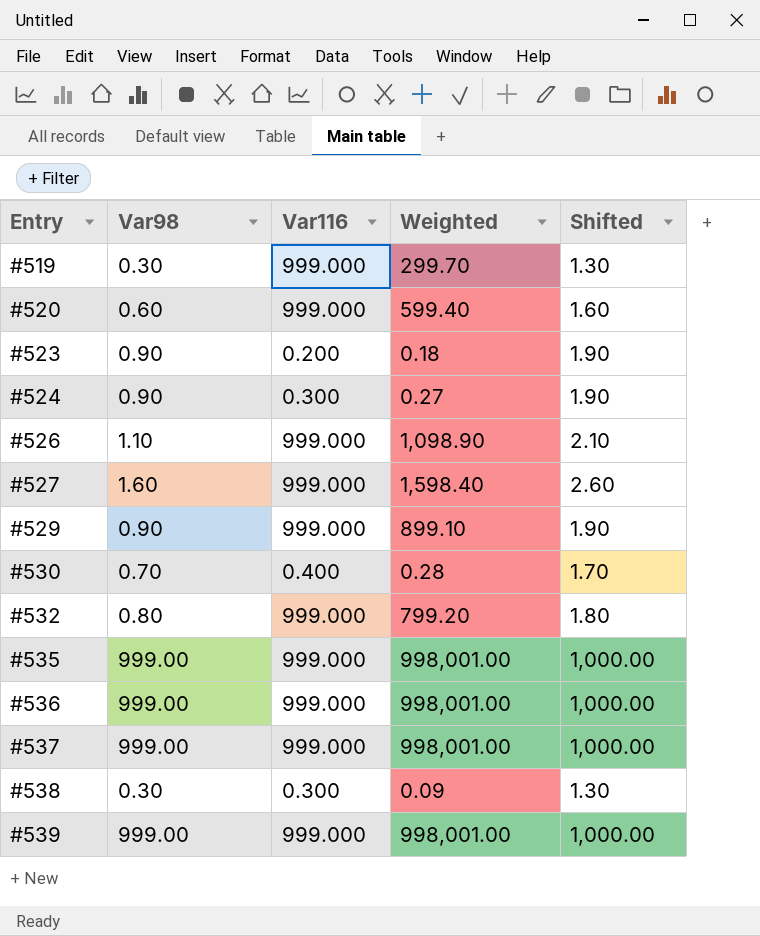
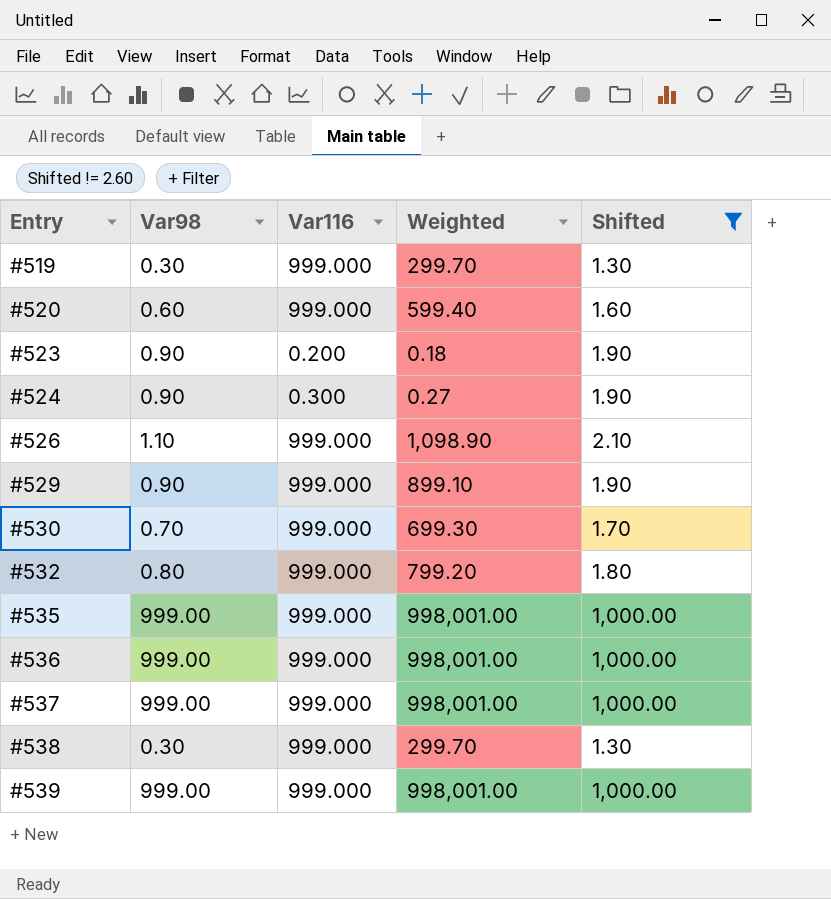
filter: none -> Shifted != 2.60
#530 | Var116: 0.400 -> 999.000
#530 | Weighted: 0.28 -> 699.30
#538 | Var116: 0.300 -> 999.000
#538 | Weighted: 0.09 -> 299.70

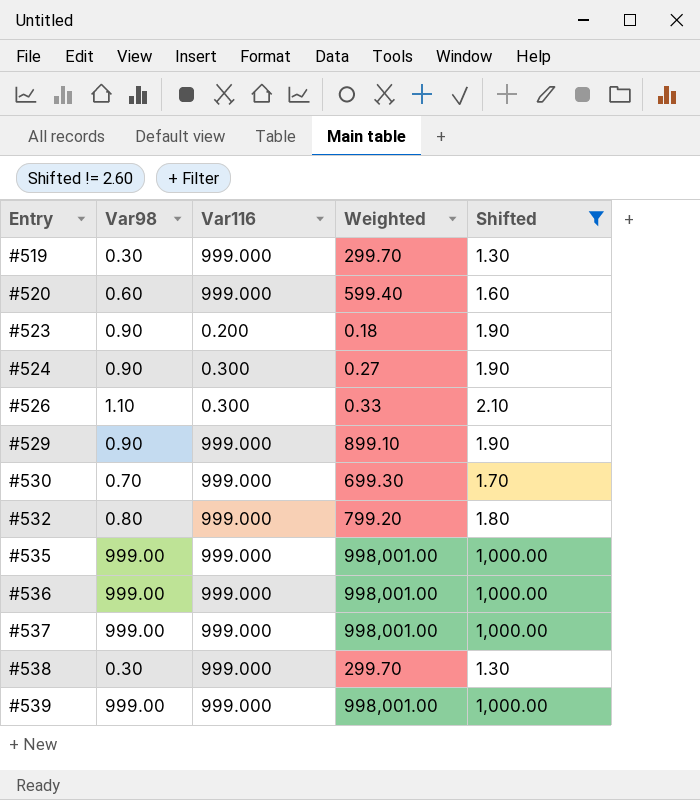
#526 | Var116: 999.000 -> 0.300
#526 | Weighted: 1,098.90 -> 0.33

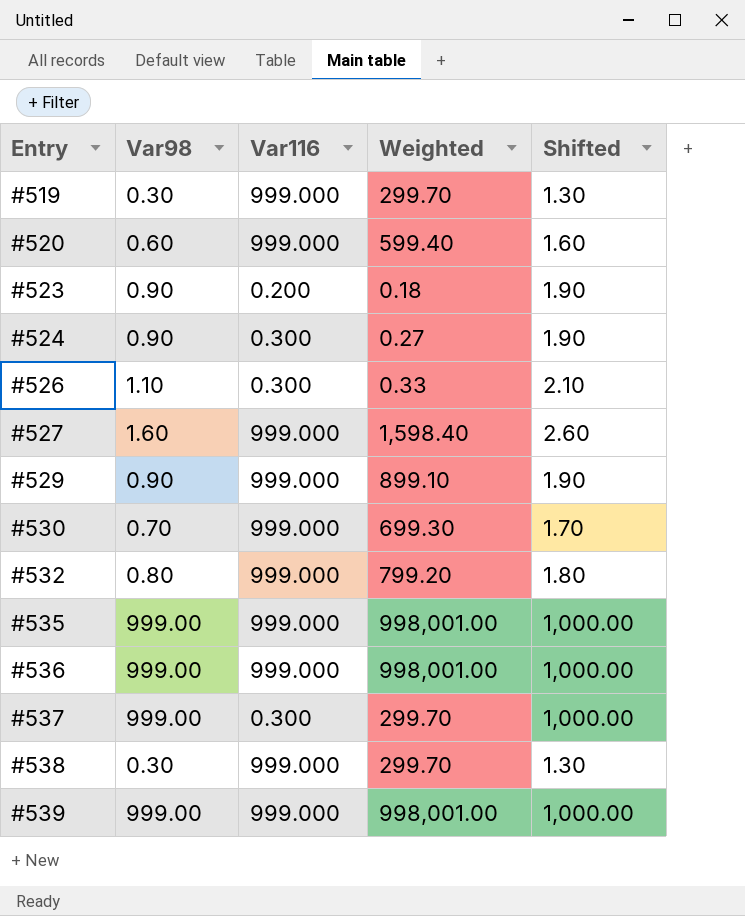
filter: Shifted != 2.60 -> none
#537 | Var116: 999.000 -> 0.300
#537 | Weighted: 998,001.00 -> 299.70

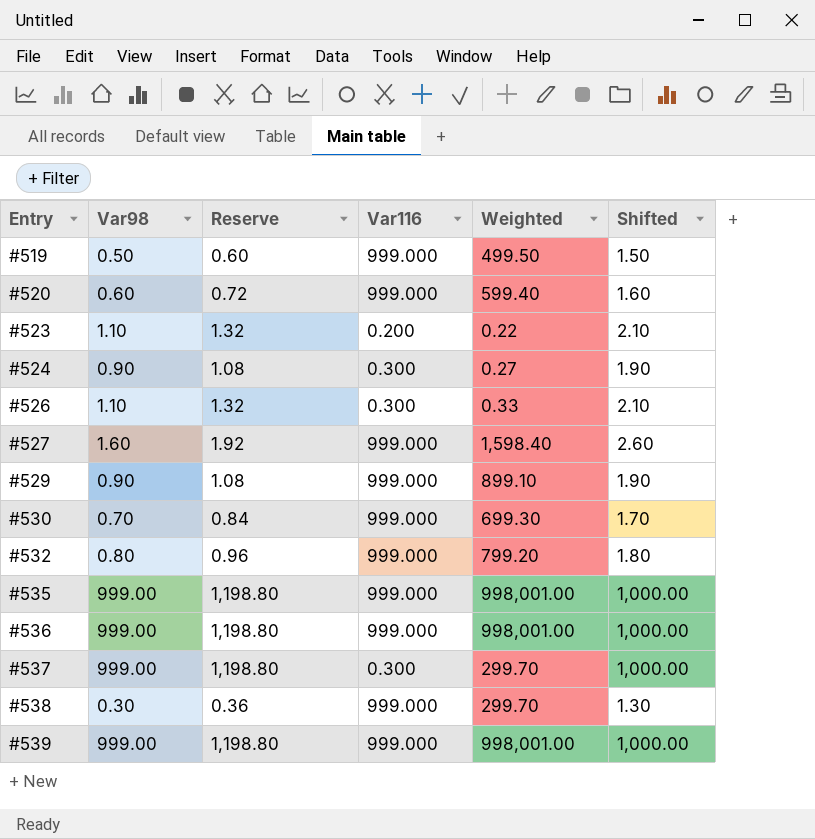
column Reserve | formula: none -> [Var98] * 1.2
#519 | Var98: 0.30 -> 0.50
#519 | Weighted: 299.70 -> 499.50
#519 | Shifted: 1.30 -> 1.50
#523 | Var98: 0.90 -> 1.10
#523 | Weighted: 0.18 -> 0.22
#523 | Shifted: 1.90 -> 2.10

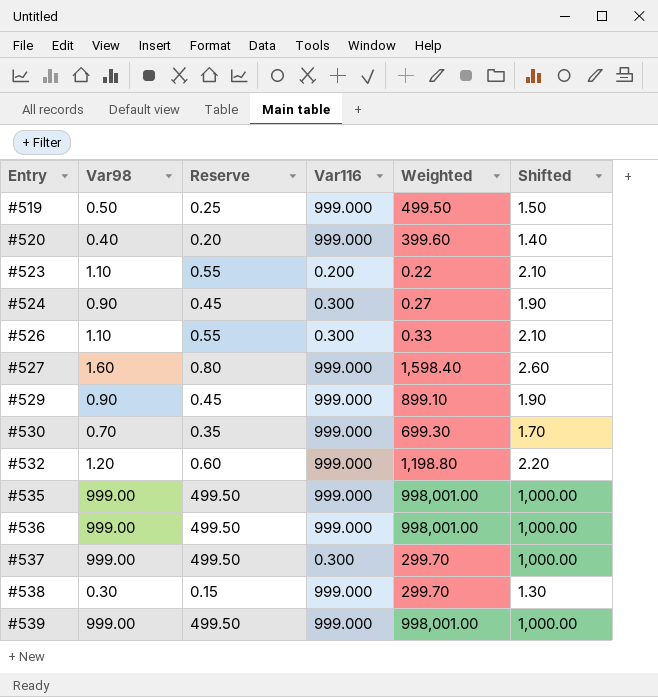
column Reserve | formula: [Var98] * 1.2 -> [Var98] * 0.5
#520 | Var98: 0.60 -> 0.40
#520 | Weighted: 599.40 -> 399.60
#520 | Shifted: 1.60 -> 1.40
#532 | Var98: 0.80 -> 1.20
#532 | Weighted: 799.20 -> 1,198.80
#532 | Shifted: 1.80 -> 2.20

